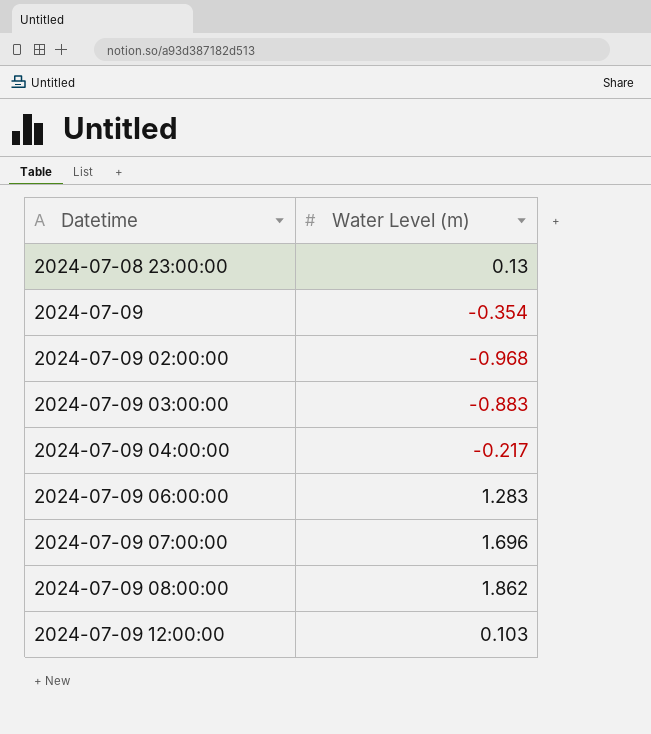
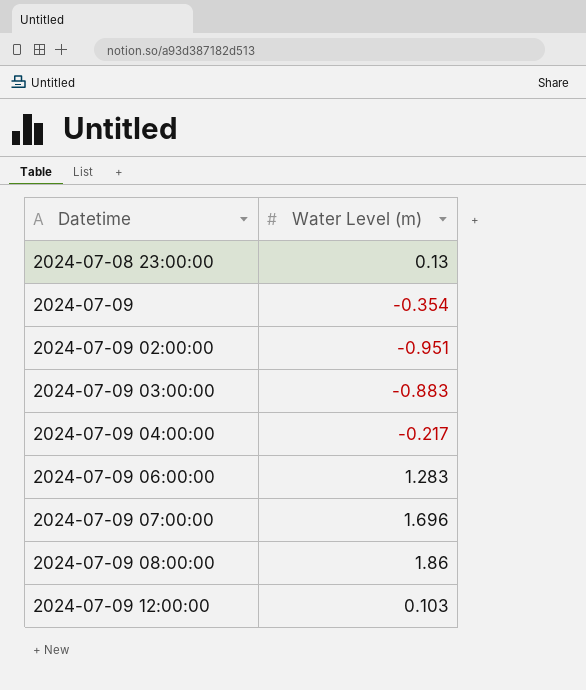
2024-07-09 02:00:00 | Water Level (m): -0.968 -> -0.951
2024-07-09 08:00:00 | Water Level (m): 1.862 -> 1.86

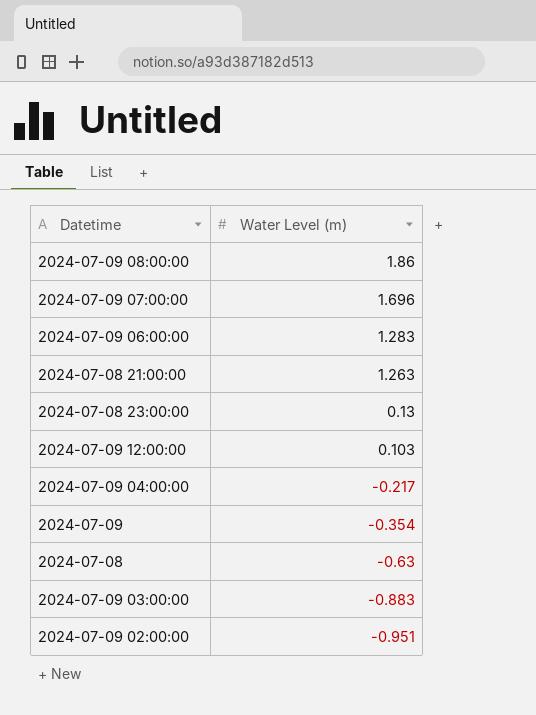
row order: Datetime ascending -> Water Level (m) descending
row 2024-07-08 21:00:00: none -> 1.263
row 2024-07-08: none -> -0.63

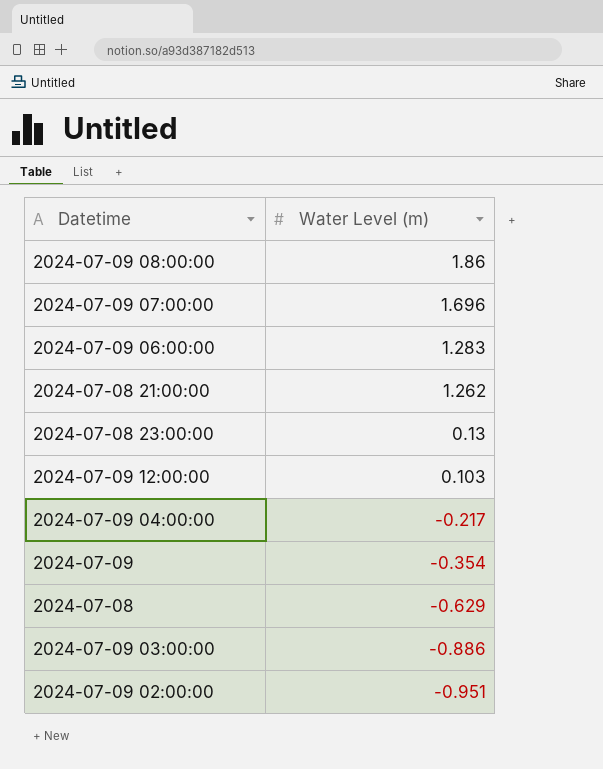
2024-07-08 21:00:00 | Water Level (m): 1.263 -> 1.262
2024-07-08 | Water Level (m): -0.63 -> -0.629
2024-07-09 03:00:00 | Water Level (m): -0.883 -> -0.886

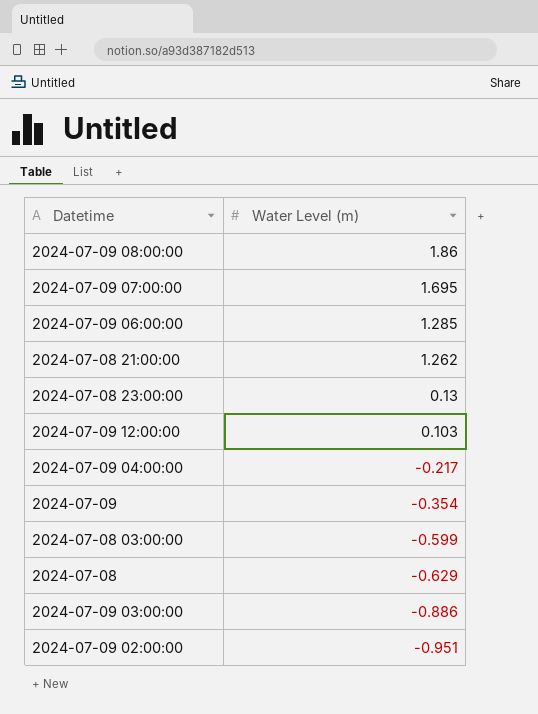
2024-07-09 07:00:00 | Water Level (m): 1.696 -> 1.695
2024-07-09 06:00:00 | Water Level (m): 1.283 -> 1.285
row 2024-07-08 03:00:00: none -> -0.599

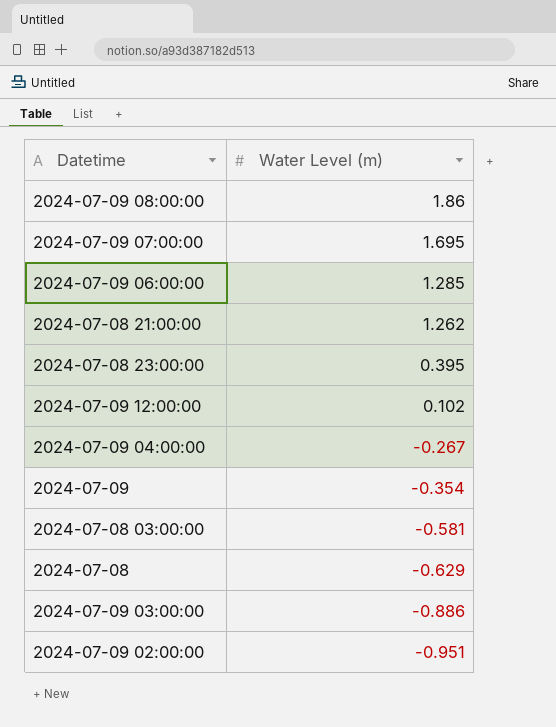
2024-07-08 23:00:00 | Water Level (m): 0.13 -> 0.395
2024-07-09 12:00:00 | Water Level (m): 0.103 -> 0.102
2024-07-09 04:00:00 | Water Level (m): -0.217 -> -0.267
2024-07-08 03:00:00 | Water Level (m): -0.599 -> -0.581

